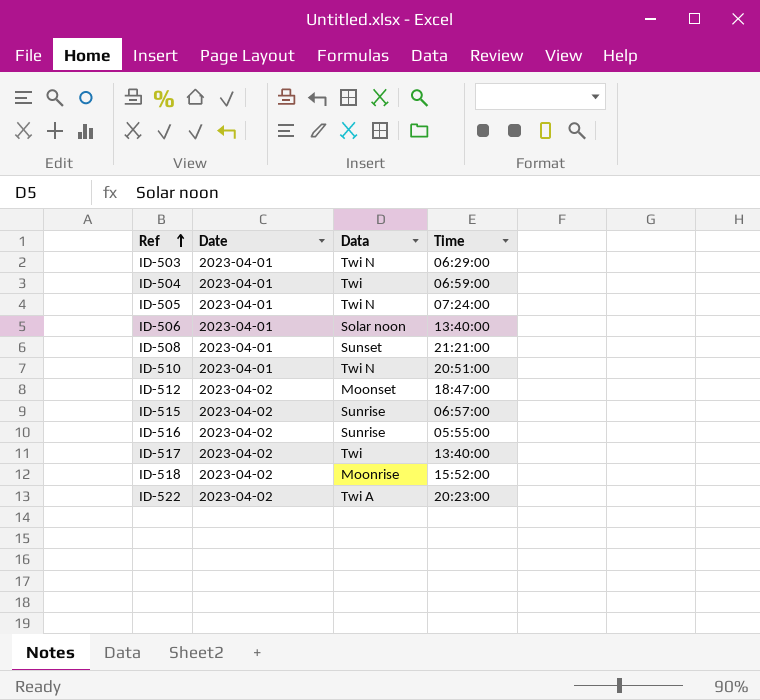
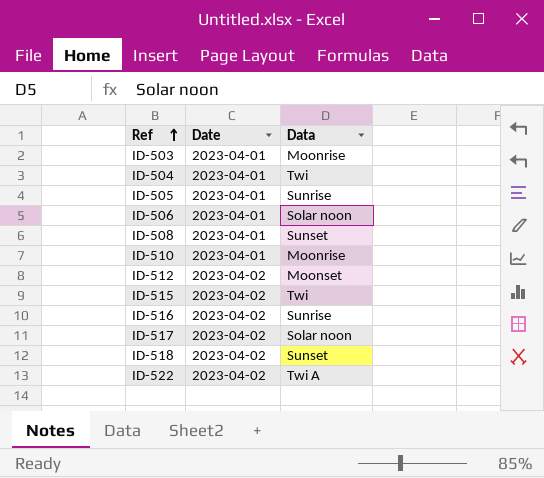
column Time | position: 4 -> none
ID-503 | Data: Twi N -> Moonrise
ID-505 | Data: Twi N -> Sunrise
ID-510 | Data: Twi N -> Moonrise
ID-515 | Data: Sunrise -> Twi
ID-517 | Data: Twi -> Solar noon
ID-518 | Data: Moonrise -> Sunset

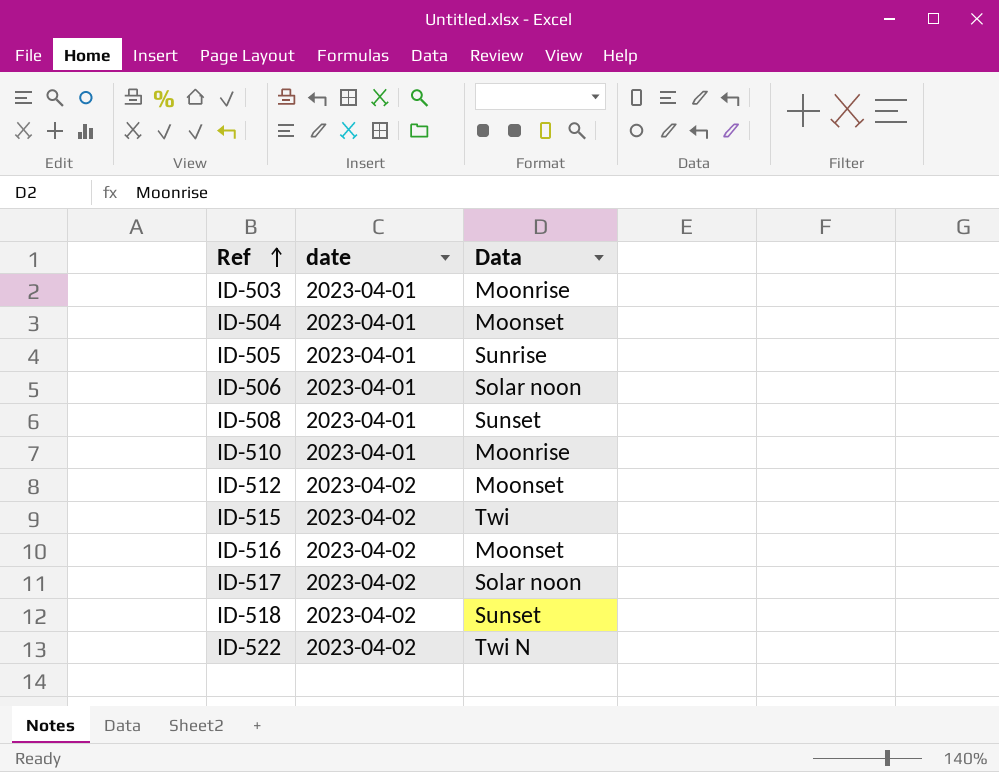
column name: Date -> date
ID-504 | Data: Twi -> Moonset
ID-516 | Data: Sunrise -> Moonset
ID-522 | Data: Twi A -> Twi N

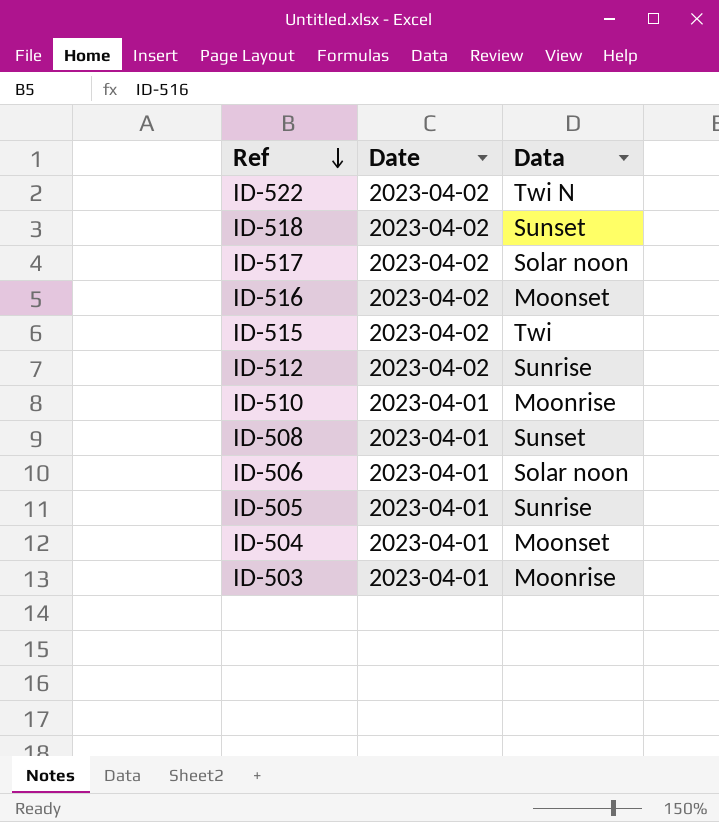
row order: Ref ascending -> Ref descending
column name: date -> Date
ID-512 | Data: Moonset -> Sunrise

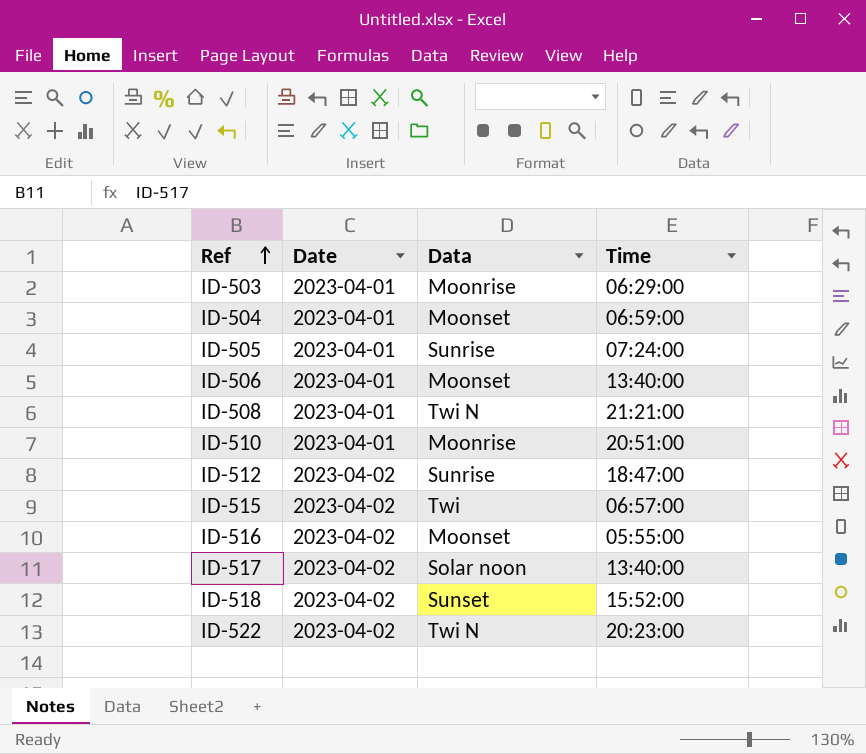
row order: Ref descending -> Ref ascending
column Time | position: none -> 4
ID-506 | Data: Solar noon -> Moonset
ID-508 | Data: Sunset -> Twi N

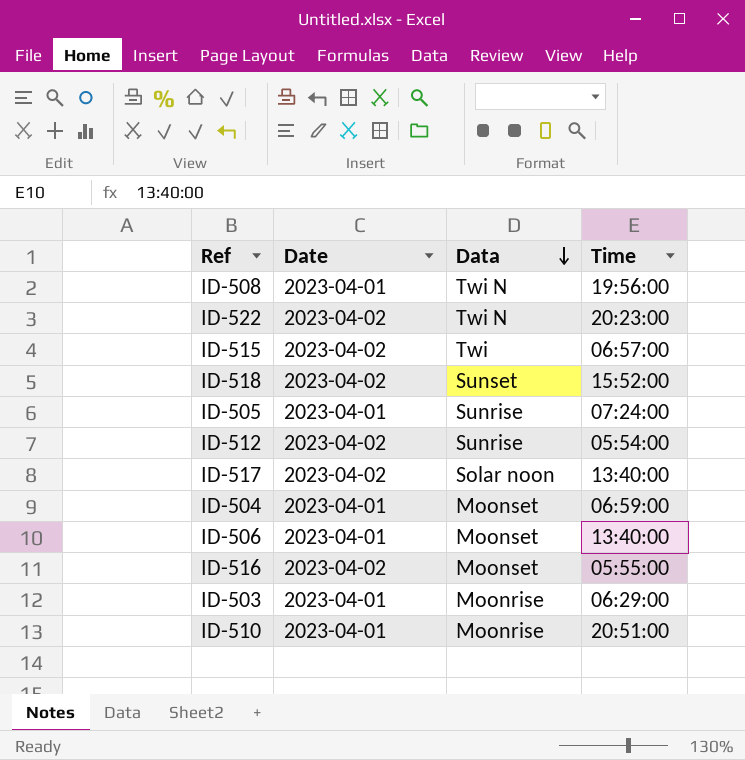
row order: Ref ascending -> Data descending
ID-508 | Time: 21:21:00 -> 19:56:00
ID-512 | Time: 18:47:00 -> 05:54:00

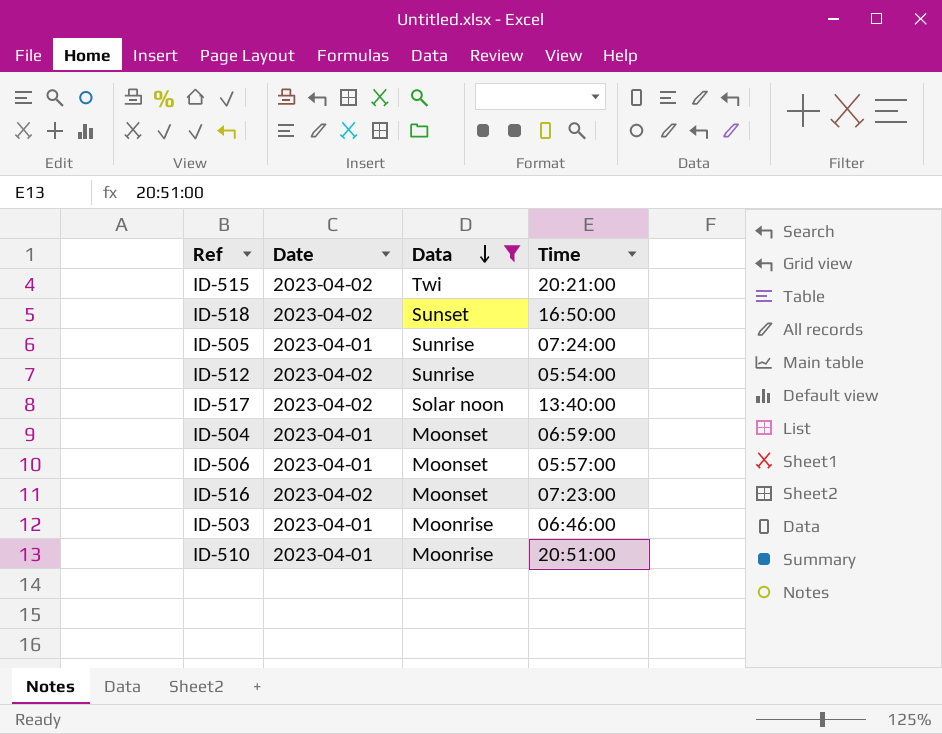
filter: none -> Data != Twi N
ID-515 | Time: 06:57:00 -> 20:21:00
ID-518 | Time: 15:52:00 -> 16:50:00
ID-506 | Time: 13:40:00 -> 05:57:00
ID-516 | Time: 05:55:00 -> 07:23:00
ID-503 | Time: 06:29:00 -> 06:46:00

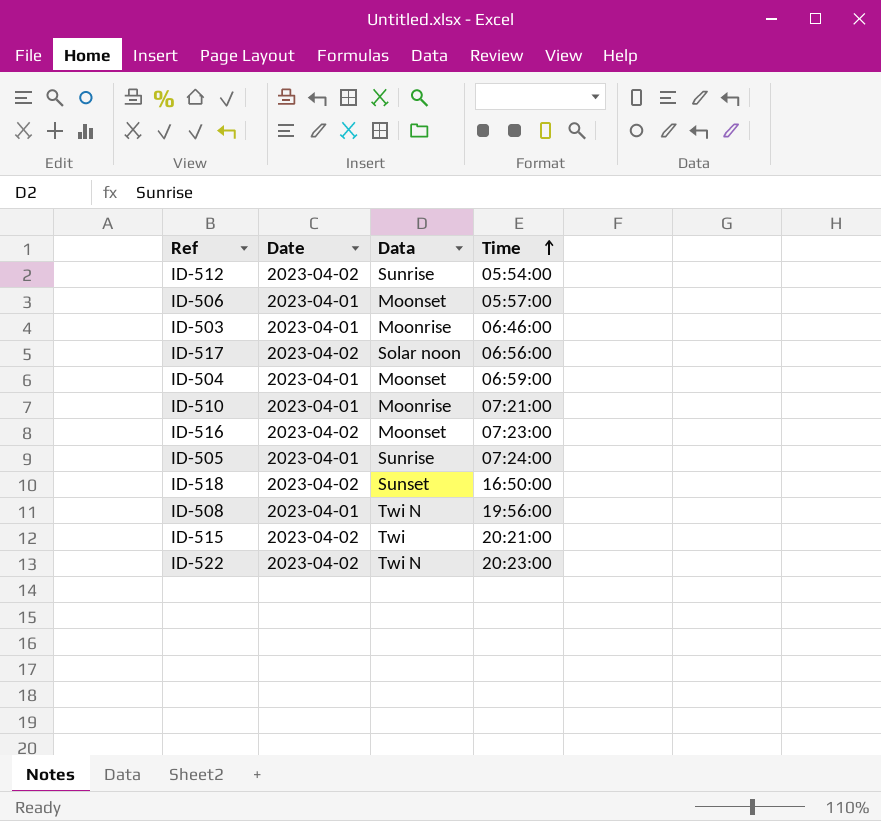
filter: Data != Twi N -> none
row order: Data descending -> Time ascending
ID-517 | Time: 13:40:00 -> 06:56:00
ID-510 | Time: 20:51:00 -> 07:21:00

